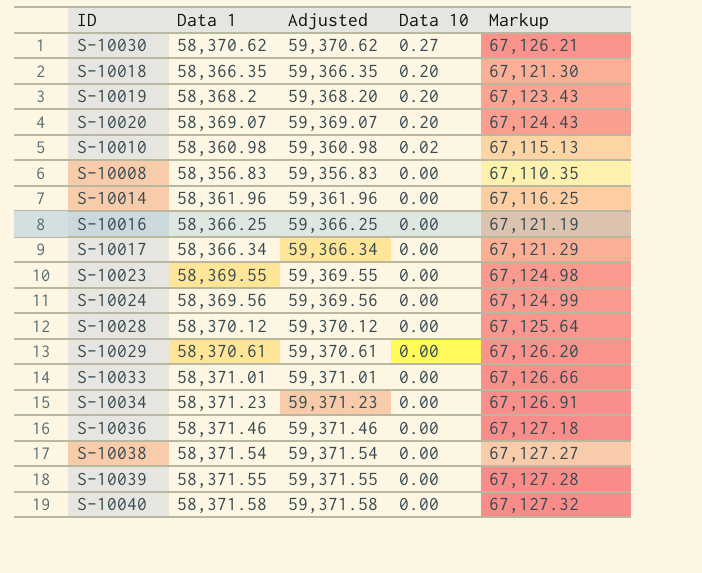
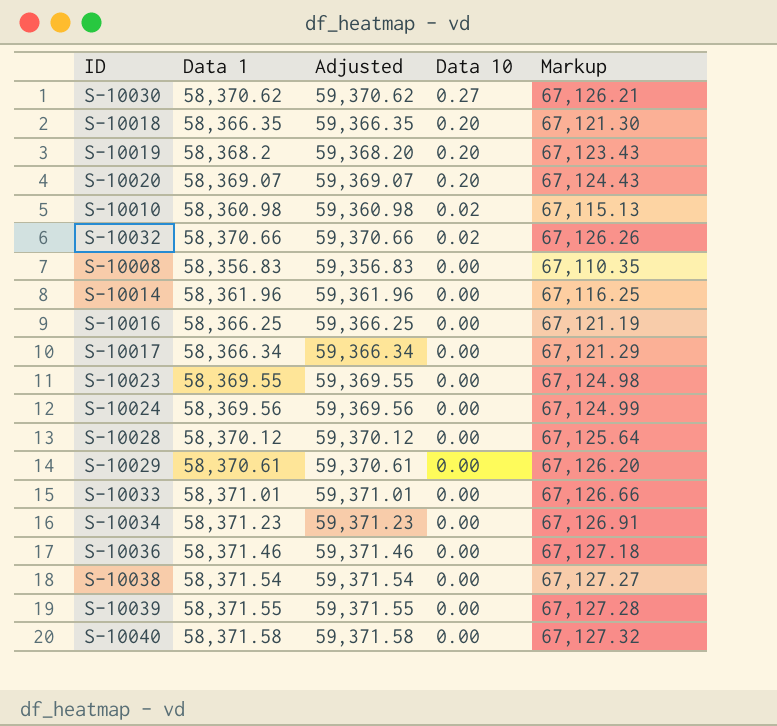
row S-10032: none -> 58,370.66 | 59,370.66 | 0.02 | 67,126.26

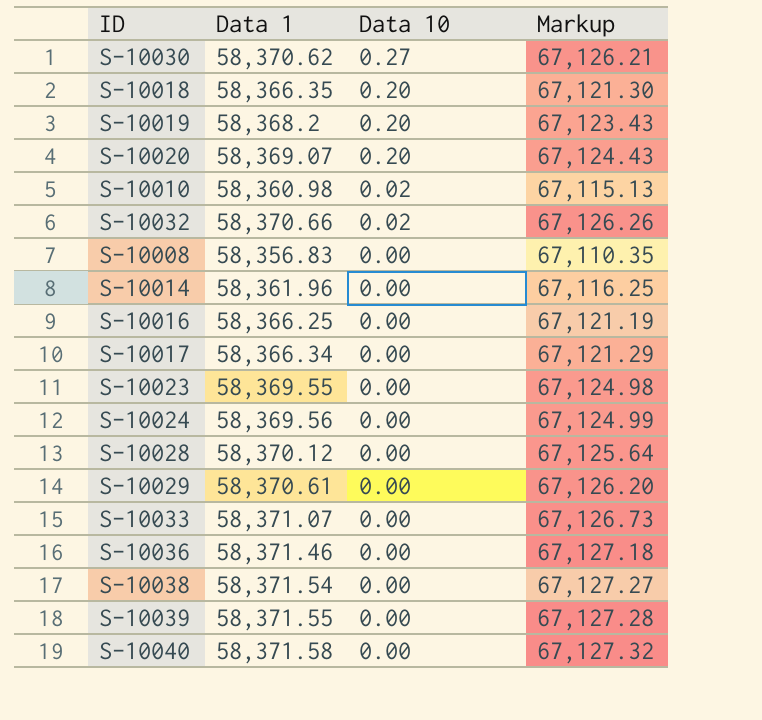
column Adjusted | formula: [Data 1] + 1000 -> none
row S-10034: 58,371.23 | 59,371.23 | 0.00 | 67,126.91 -> none
S-10033 | Data 1: 58,371.01 -> 58,371.07
S-10033 | Markup: 67,126.66 -> 67,126.73

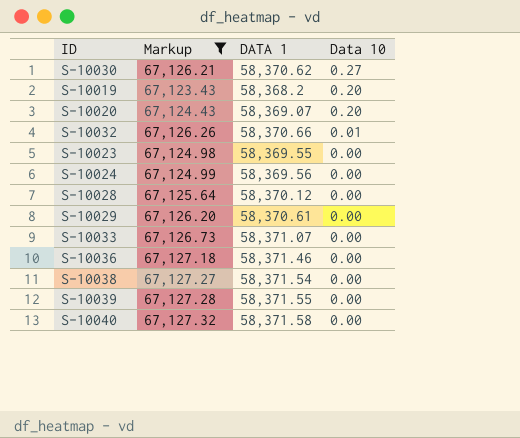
filter: none -> Markup >= 67,123.43
column Markup | position: 4 -> 2
column name: Data 1 -> DATA 1
S-10032 | Data 10: 0.02 -> 0.01

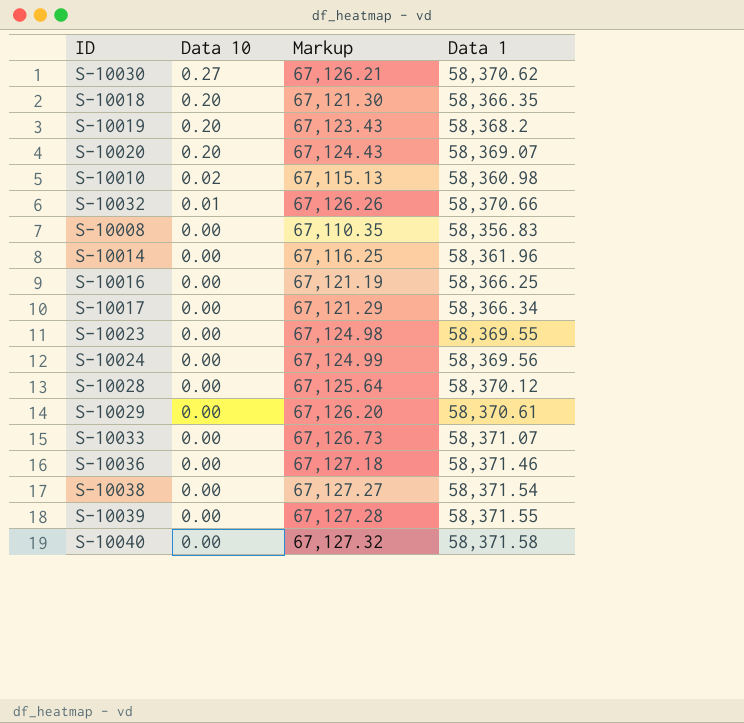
filter: Markup >= 67,123.43 -> none
column Data 10 | position: 4 -> 2
column name: DATA 1 -> Data 1

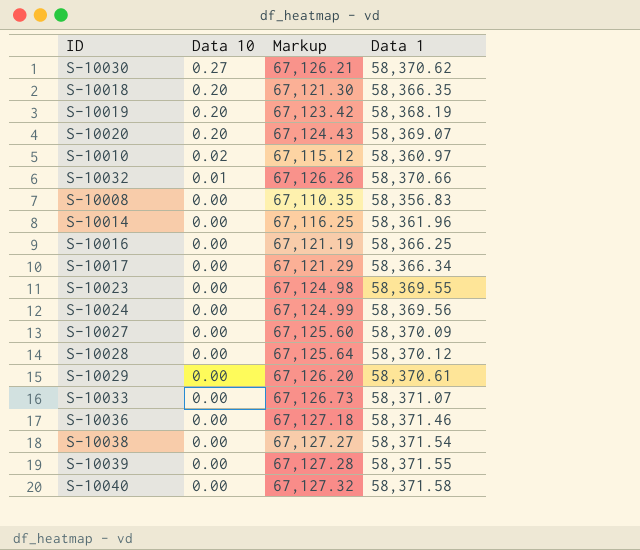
S-10019 | Markup: 67,123.43 -> 67,123.42
S-10019 | Data 1: 58,368.2 -> 58,368.19
S-10010 | Markup: 67,115.13 -> 67,115.12
S-10010 | Data 1: 58,360.98 -> 58,360.97
row S-10027: none -> 0.00 | 67,125.60 | 58,370.09

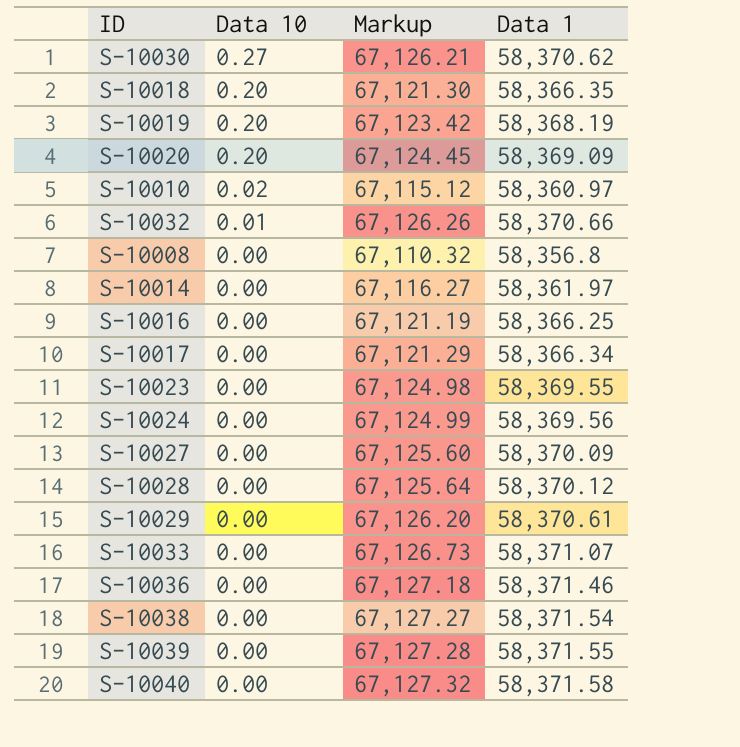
S-10020 | Markup: 67,124.43 -> 67,124.45
S-10020 | Data 1: 58,369.07 -> 58,369.09
S-10008 | Markup: 67,110.35 -> 67,110.32
S-10008 | Data 1: 58,356.83 -> 58,356.8
S-10014 | Markup: 67,116.25 -> 67,116.27
S-10014 | Data 1: 58,361.96 -> 58,361.97

